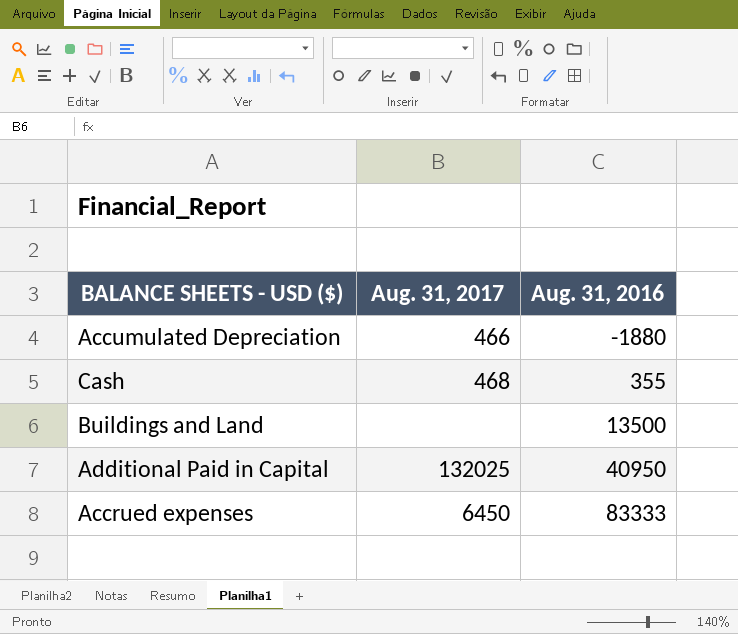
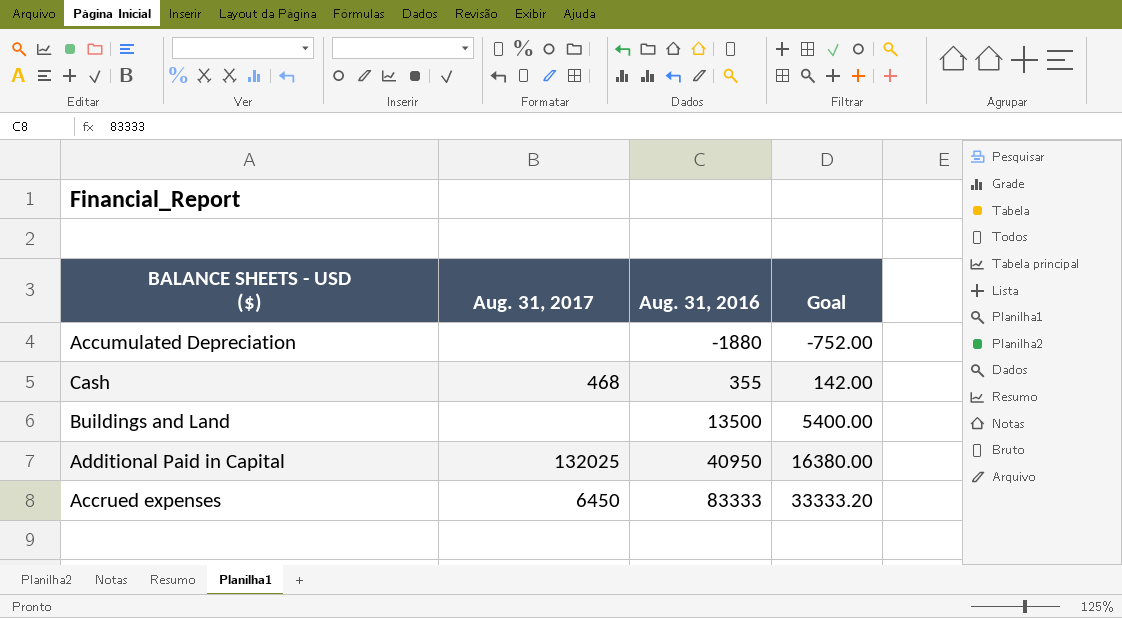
column Goal | formula: none -> [Aug. 31, 2016] * 0.4
Accumulated Depreciation | Aug. 31, 2017: 466 -> none

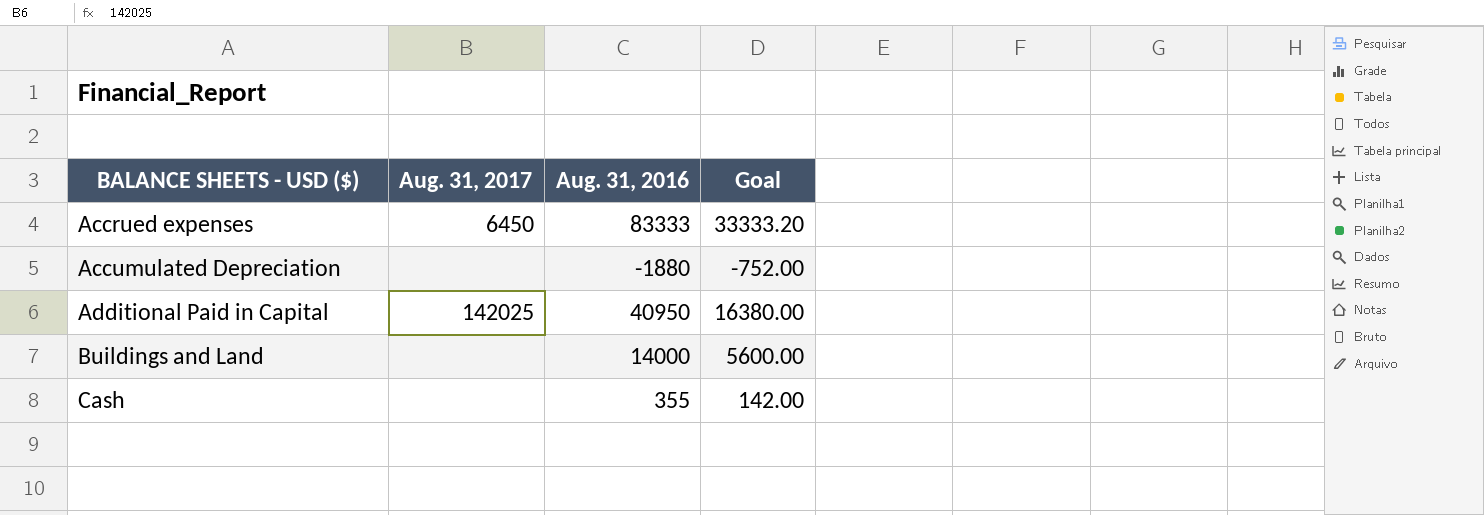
row order: Aug. 31, 2016 ascending -> BALANCE SHEETS - USD ($) ascending
Additional Paid in Capital | Aug. 31, 2017: 132025 -> 142025
Buildings and Land | Aug. 31, 2016: 13500 -> 14000
Buildings and Land | Goal: 5400.00 -> 5600.00
Cash | Aug. 31, 2017: 468 -> none

